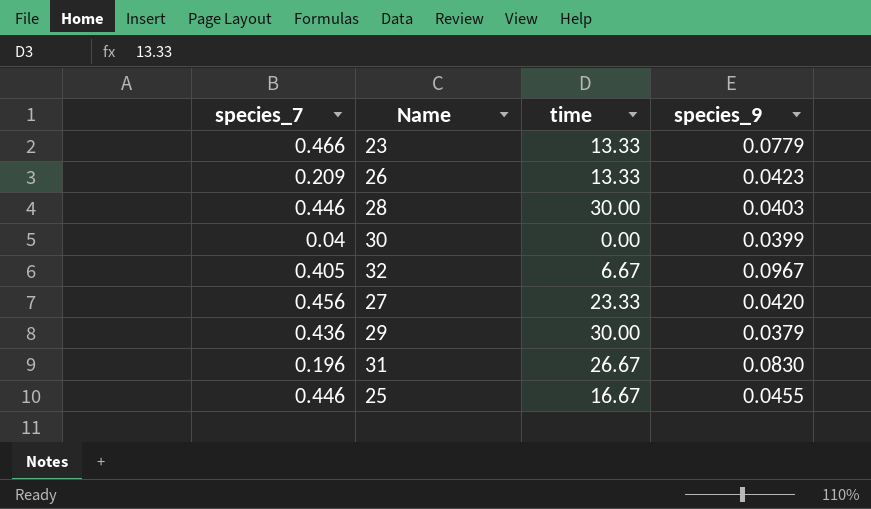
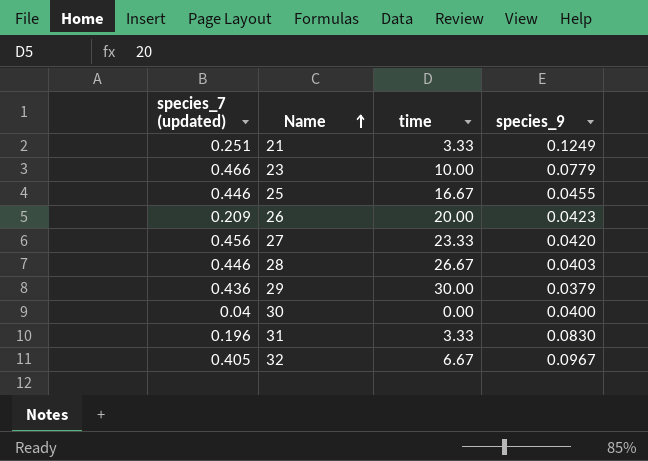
row order: none -> Name ascending
column name: species_7 -> species_7 (updated)
row 21: none -> 0.251 | 3.33 | 0.1249
23 | time: 13.33 -> 10.00
26 | time: 13.33 -> 20.00
28 | time: 30.00 -> 26.67
30 | species_9: 0.0399 -> 0.0400
31 | time: 26.67 -> 3.33

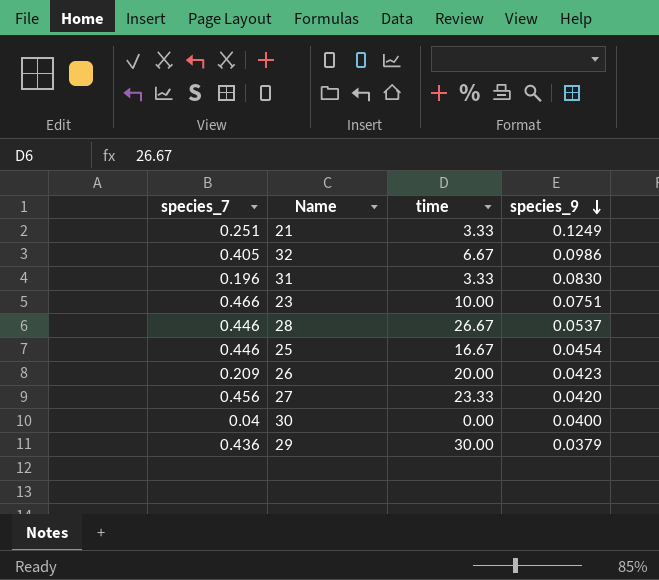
row order: Name ascending -> species_9 descending
column name: species_7 (updated) -> species_7
32 | species_9: 0.0967 -> 0.0986
23 | species_9: 0.0779 -> 0.0751
28 | species_9: 0.0403 -> 0.0537
25 | species_9: 0.0455 -> 0.0454

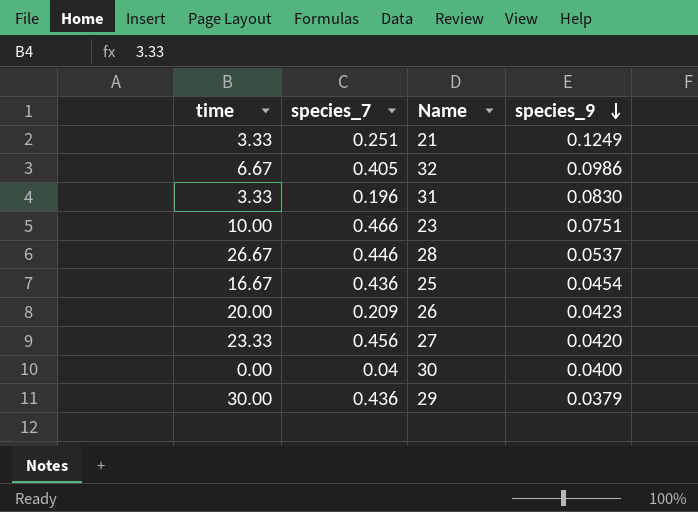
column time | position: 3 -> 1
25 | species_7: 0.446 -> 0.436

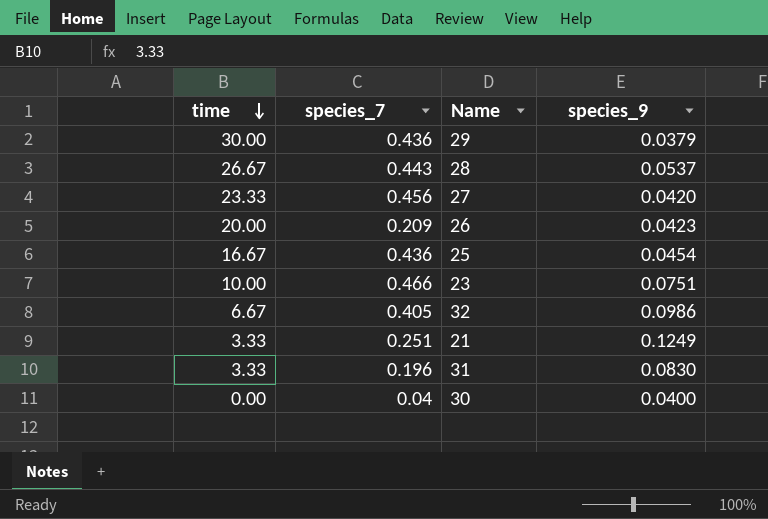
row order: species_9 descending -> time descending
28 | species_7: 0.446 -> 0.443

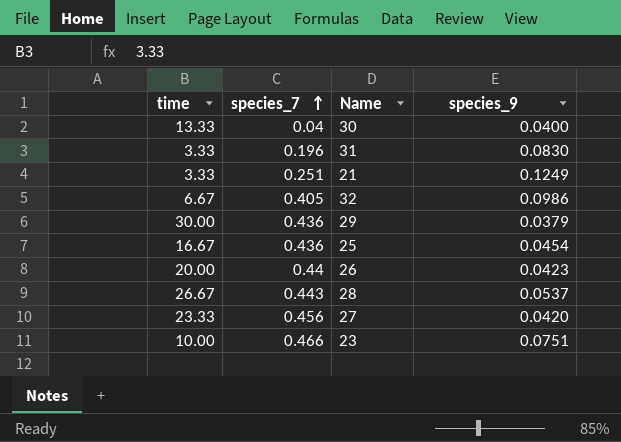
row order: time descending -> species_7 ascending
30 | time: 0.00 -> 13.33
26 | species_7: 0.209 -> 0.44

